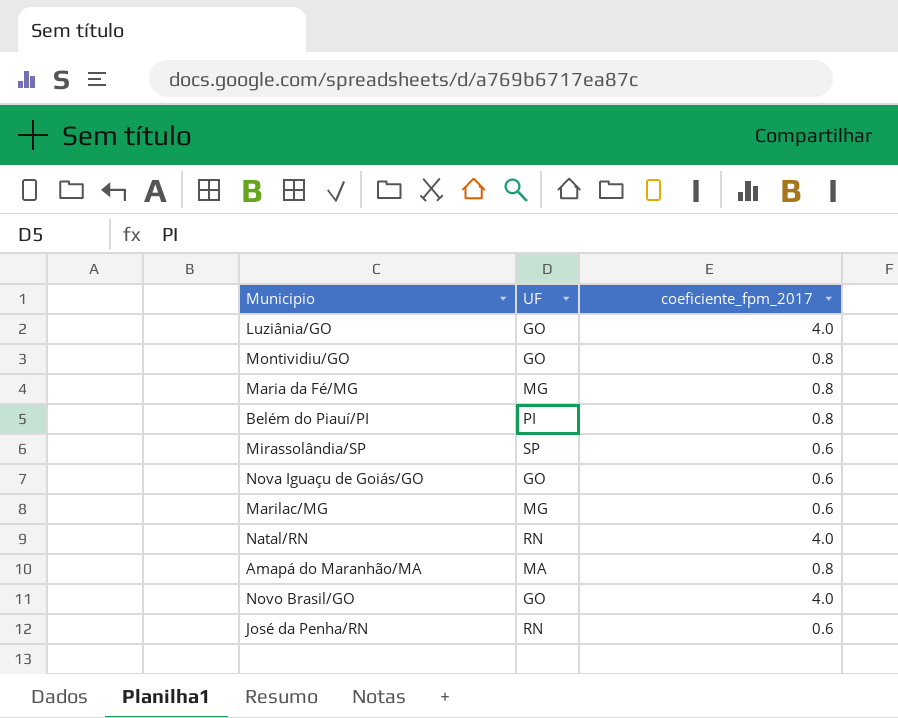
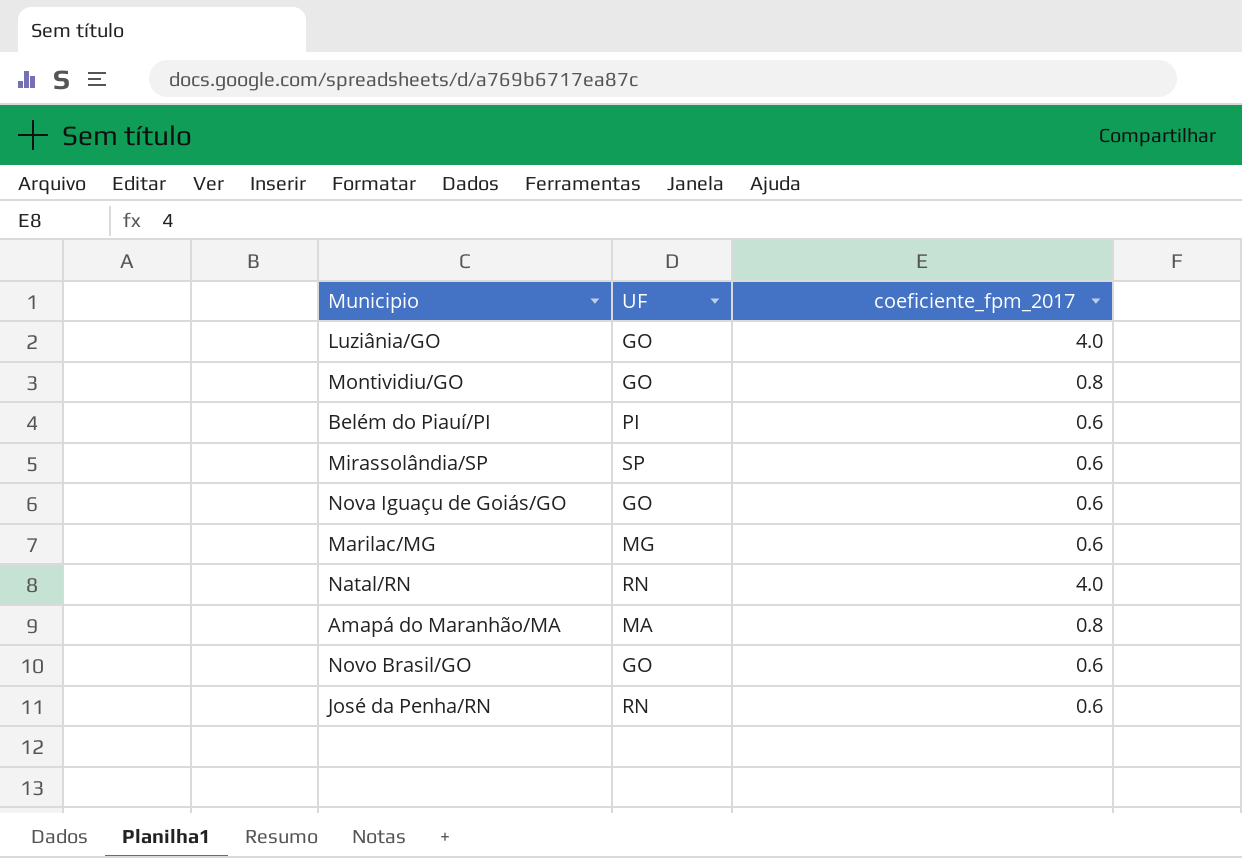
row Maria da Fé/MG: MG | 0.8 -> none
Belém do Piauí/PI | coeficiente_fpm_2017: 0.8 -> 0.6
Novo Brasil/GO | coeficiente_fpm_2017: 4.0 -> 0.6

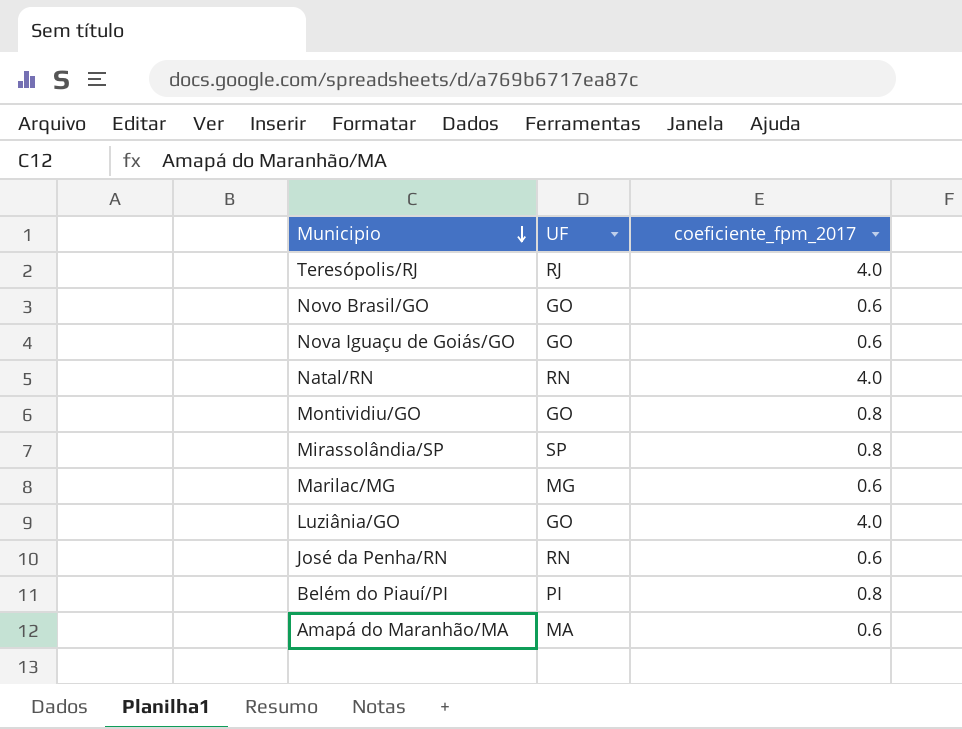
row order: none -> Municipio descending
row Teresópolis/RJ: none -> RJ | 4.0
Mirassolândia/SP | coeficiente_fpm_2017: 0.6 -> 0.8
Belém do Piauí/PI | coeficiente_fpm_2017: 0.6 -> 0.8
Amapá do Maranhão/MA | coeficiente_fpm_2017: 0.8 -> 0.6

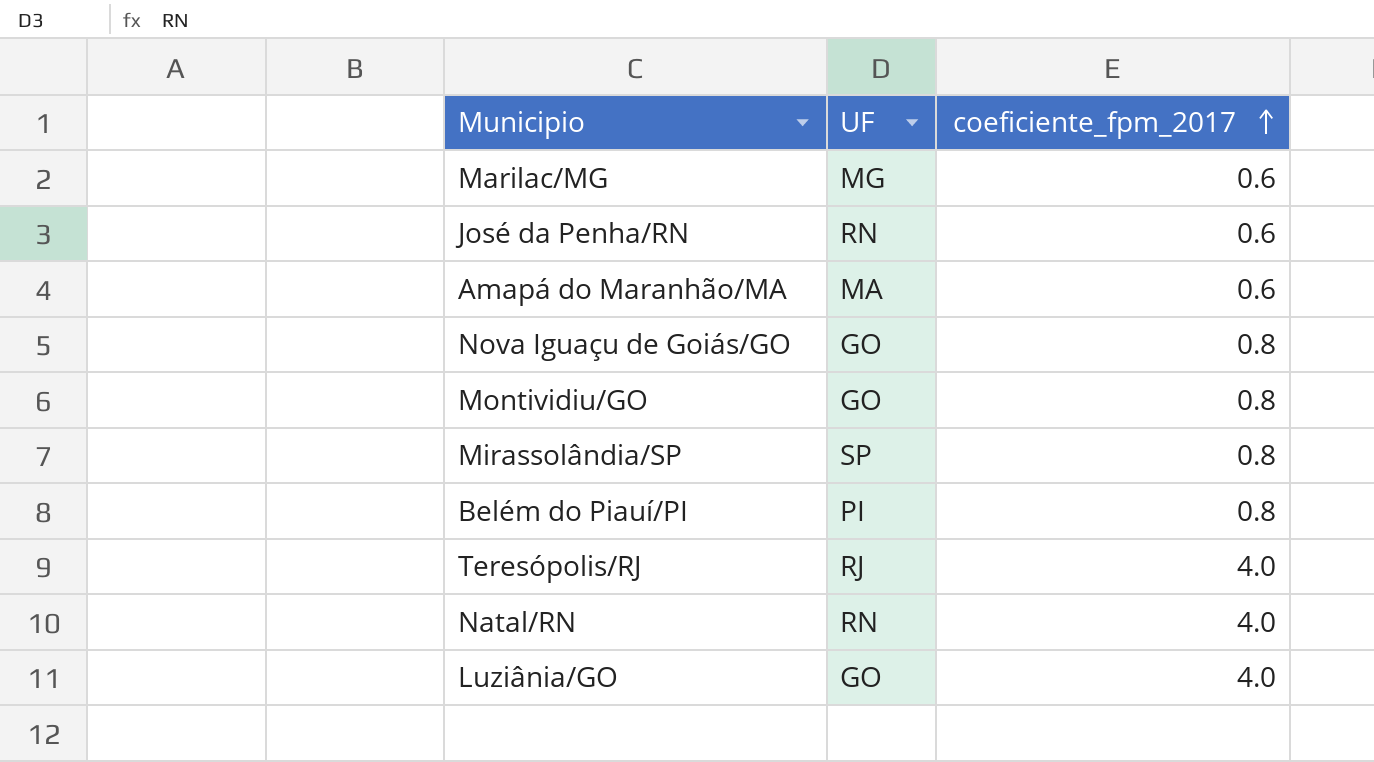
row order: Municipio descending -> coeficiente_fpm_2017 ascending
row Novo Brasil/GO: GO | 0.6 -> none
Nova Iguaçu de Goiás/GO | coeficiente_fpm_2017: 0.6 -> 0.8

